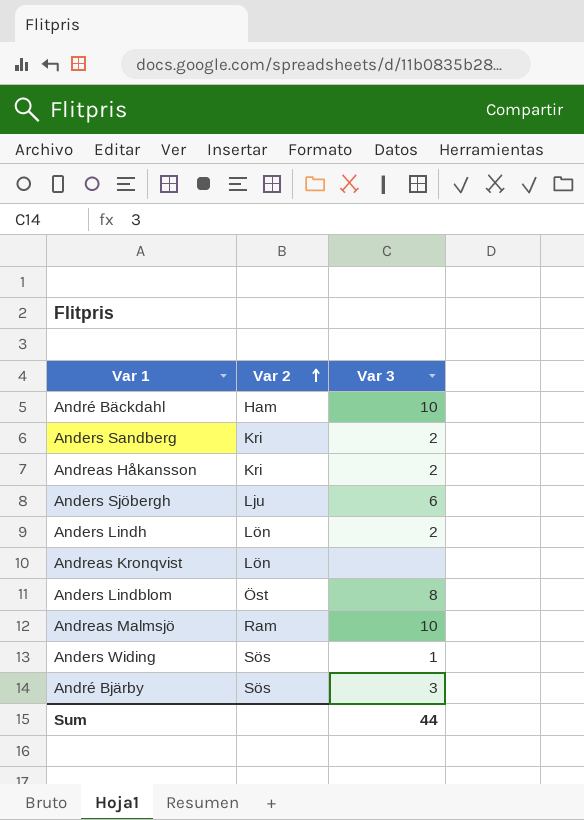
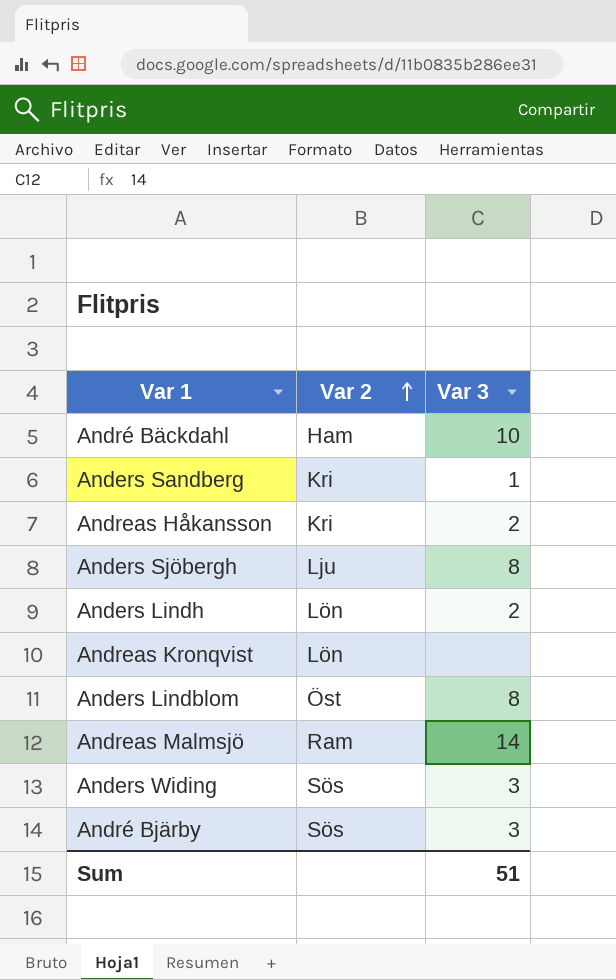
Anders Sandberg | Var 3: 2 -> 1
Anders Sjöbergh | Var 3: 6 -> 8
Andreas Malmsjö | Var 3: 10 -> 14
Anders Widing | Var 3: 1 -> 3
Sum | Var 3: 44 -> 51

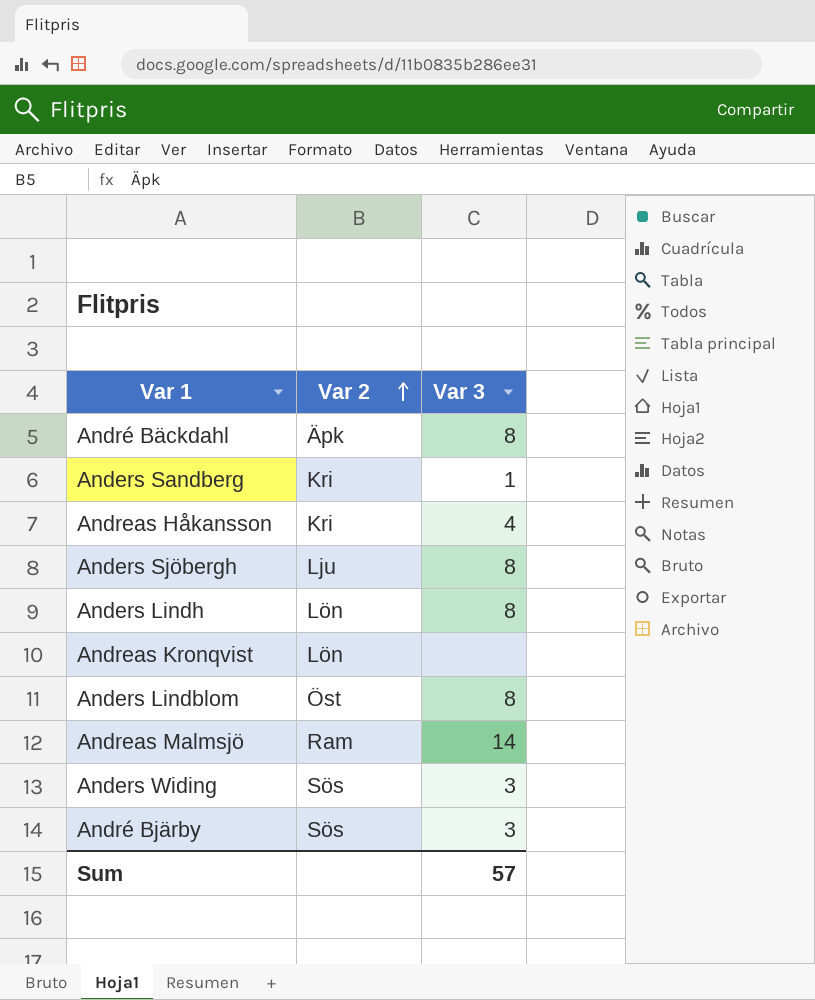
André Bäckdahl | Var 2: Ham -> Äpk
André Bäckdahl | Var 3: 10 -> 8
Andreas Håkansson | Var 3: 2 -> 4
Anders Lindh | Var 3: 2 -> 8
Sum | Var 3: 51 -> 57

